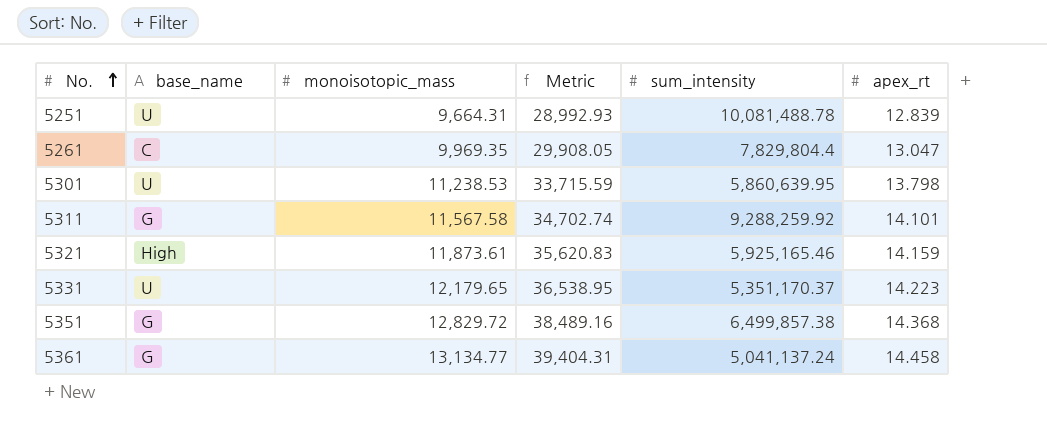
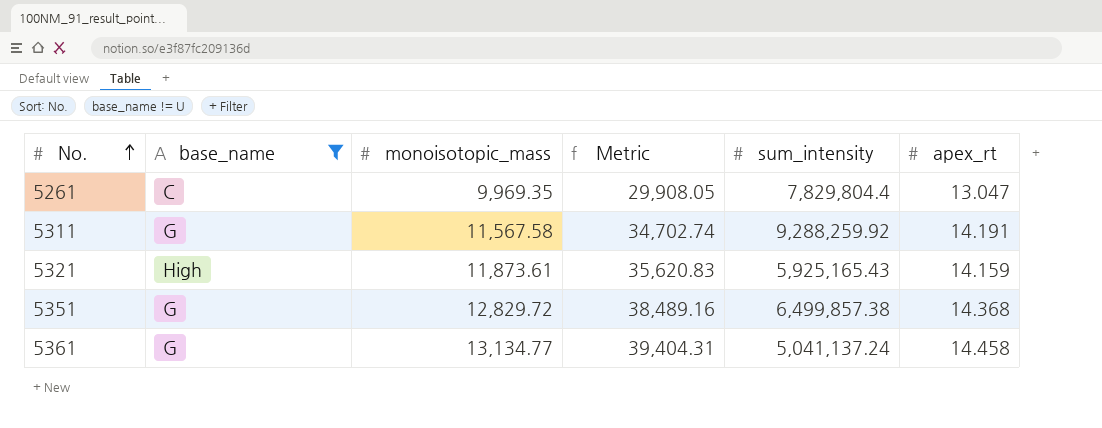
filter: none -> base_name != U
5311 | apex_rt: 14.101 -> 14.191
5321 | sum_intensity: 5,925,165.46 -> 5,925,165.43

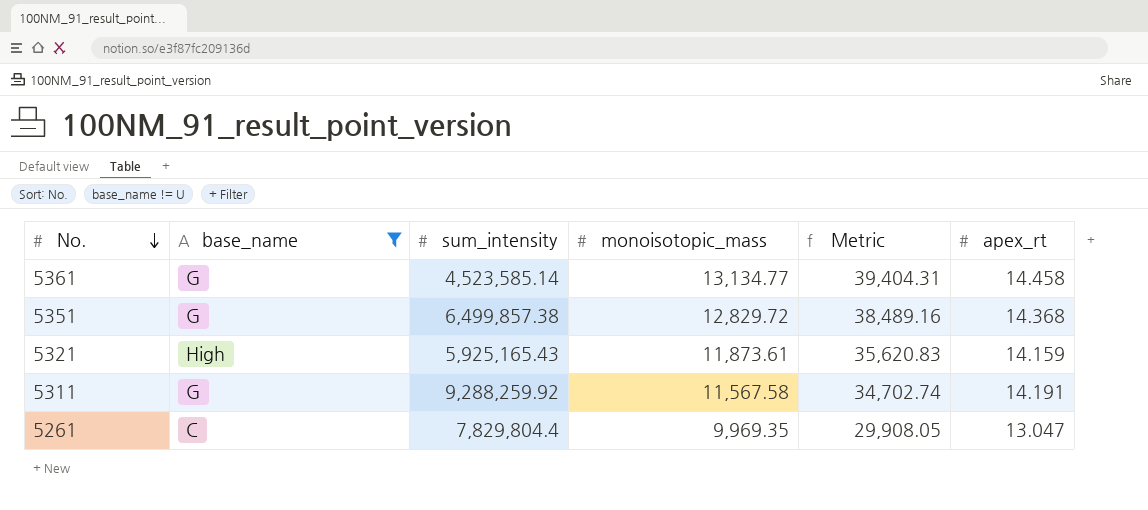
row order: No. ascending -> No. descending
column sum_intensity | position: 5 -> 3
5361 | sum_intensity: 5,041,137.24 -> 4,523,585.14

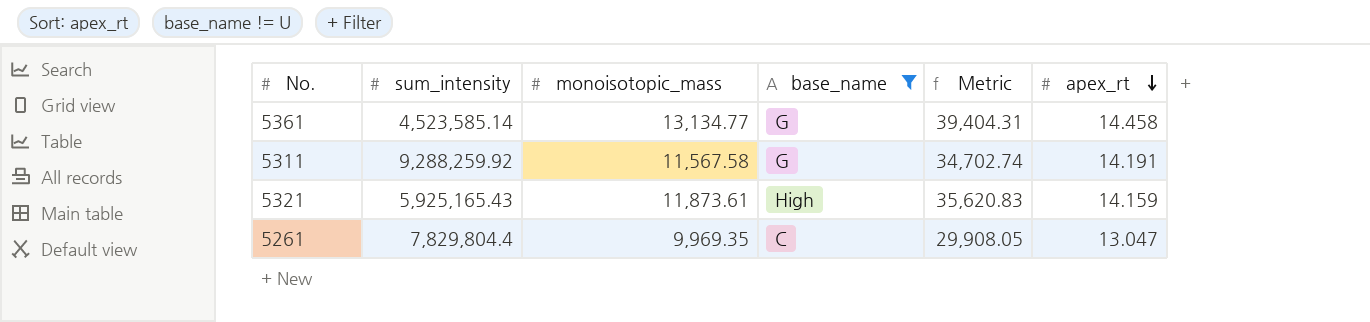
row order: No. descending -> apex_rt descending
column base_name | position: 2 -> 4
row 5351: G | 6,499,857.38 | 12,829.72 | 38,489.16 | 14.368 -> none

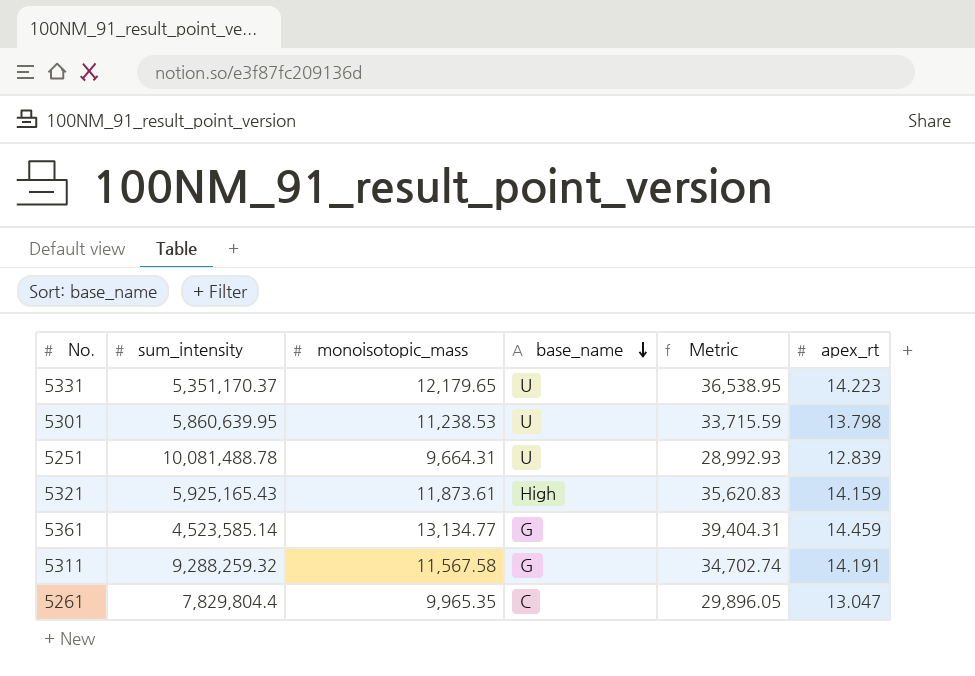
filter: base_name != U -> none
row order: apex_rt descending -> base_name descending
5361 | apex_rt: 14.458 -> 14.459
5311 | sum_intensity: 9,288,259.92 -> 9,288,259.32
5261 | monoisotopic_mass: 9,969.35 -> 9,965.35
5261 | Metric: 29,908.05 -> 29,896.05

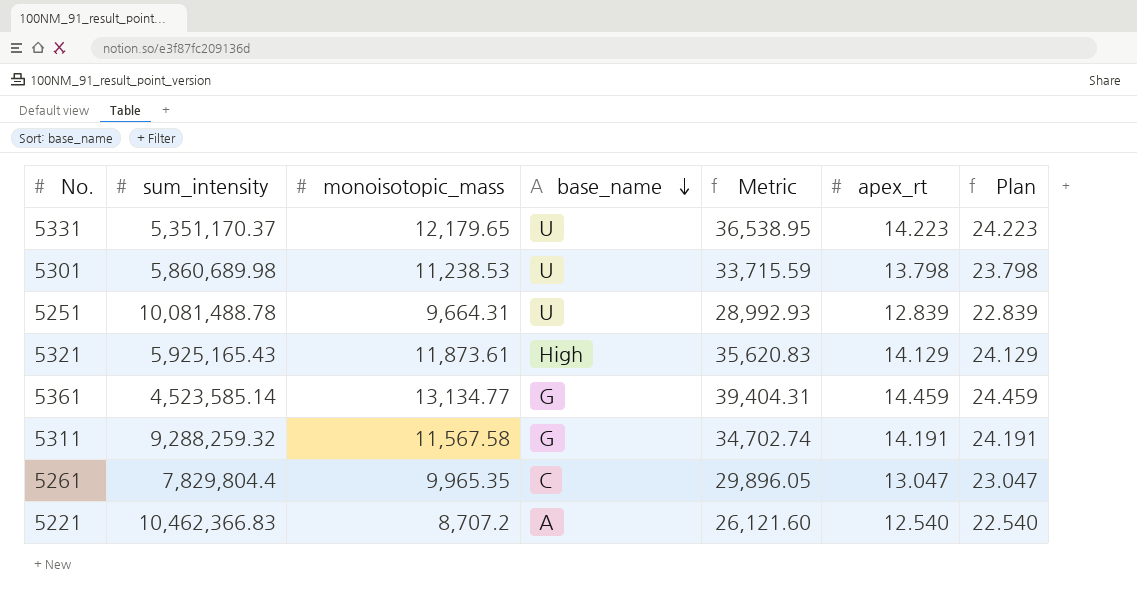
column Plan | formula: none -> [apex_rt] + 10
5301 | sum_intensity: 5,860,639.95 -> 5,860,689.98
5321 | apex_rt: 14.159 -> 14.129
row 5221: none -> 10,462,366.83 | 8,707.2 | A | 26,121.60 | 12.540 | 22.540

